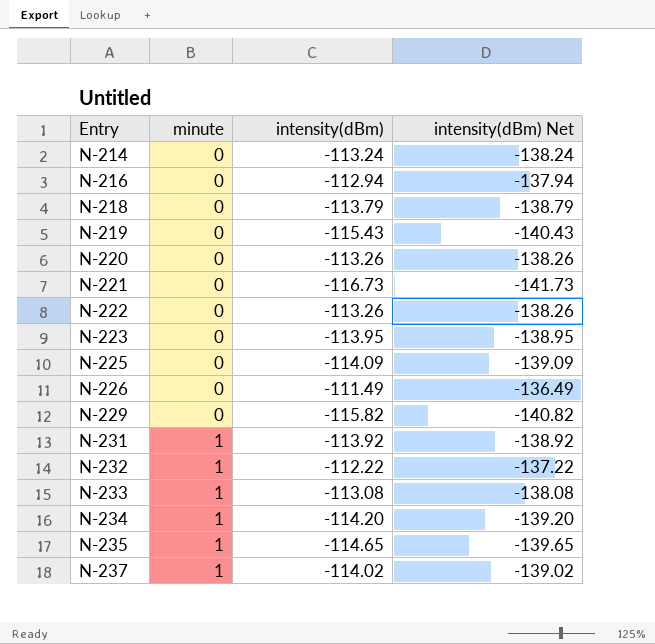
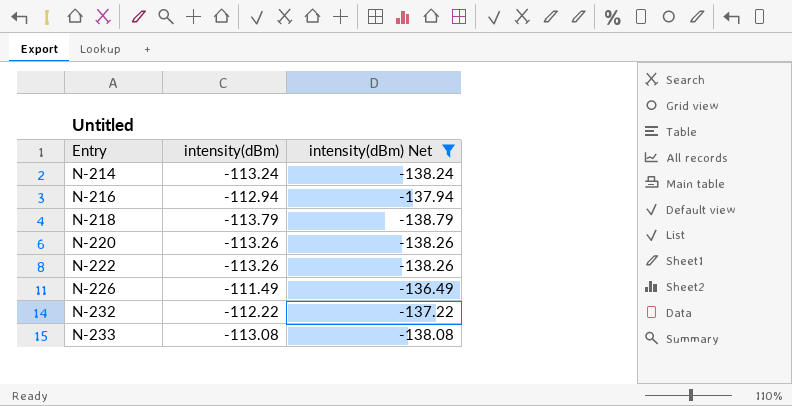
filter: none -> intensity(dBm) Net >= -138.79
column minute | position: 2 -> none

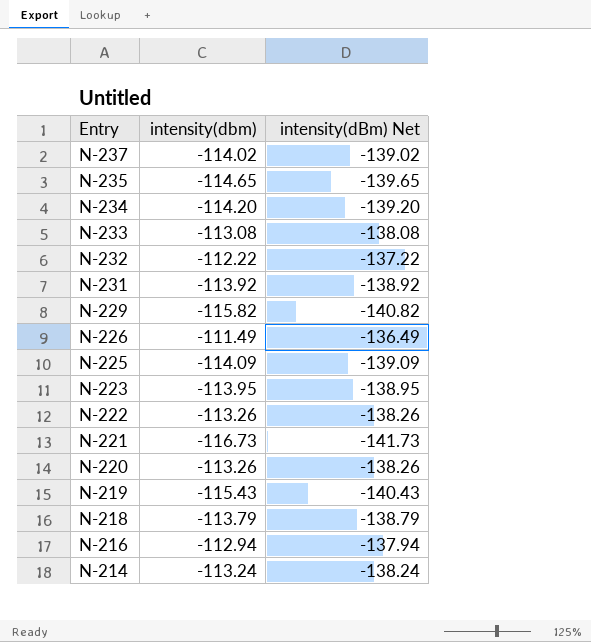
filter: intensity(dBm) Net >= -138.79 -> none
row order: Entry ascending -> Entry descending
column name: intensity(dBm) -> intensity(dbm)

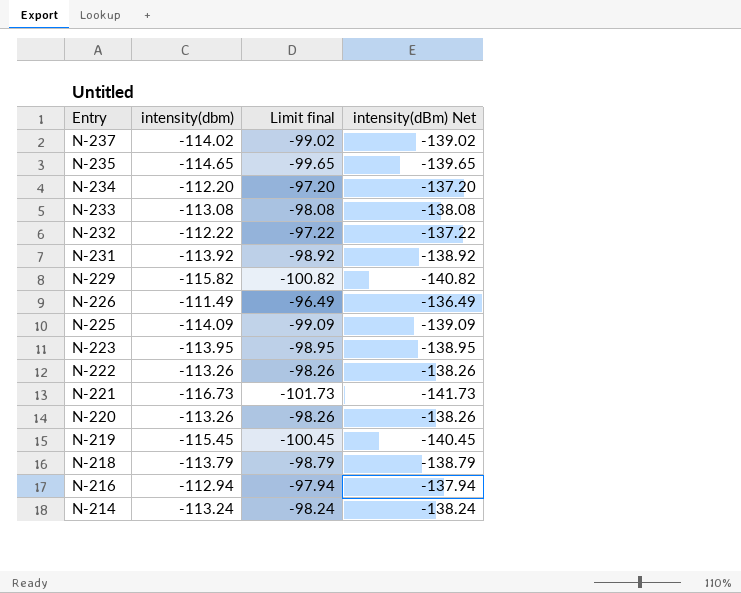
column Limit final | formula: none -> [intensity(dbm)] + 15
N-234 | intensity(dbm): -114.20 -> -112.20
N-234 | intensity(dBm) Net: -139.20 -> -137.20
N-219 | intensity(dbm): -115.43 -> -115.45
N-219 | intensity(dBm) Net: -140.43 -> -140.45

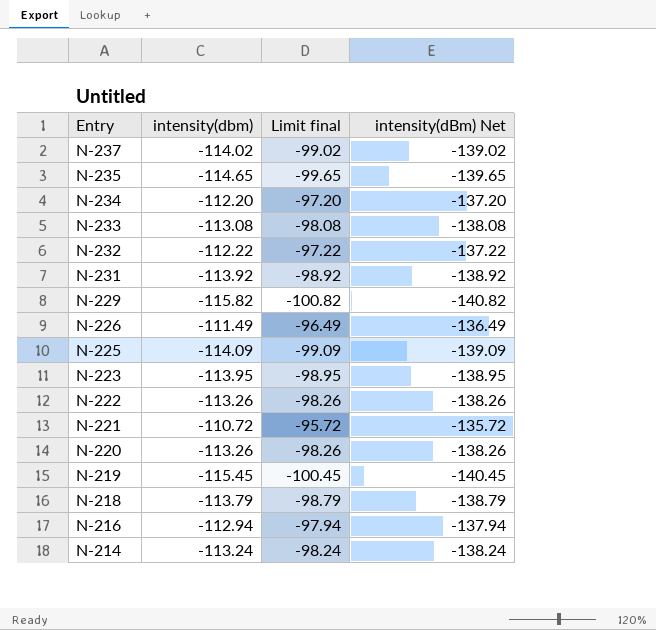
N-221 | intensity(dbm): -116.73 -> -110.72
N-221 | Limit final: -101.73 -> -95.72
N-221 | intensity(dBm) Net: -141.73 -> -135.72

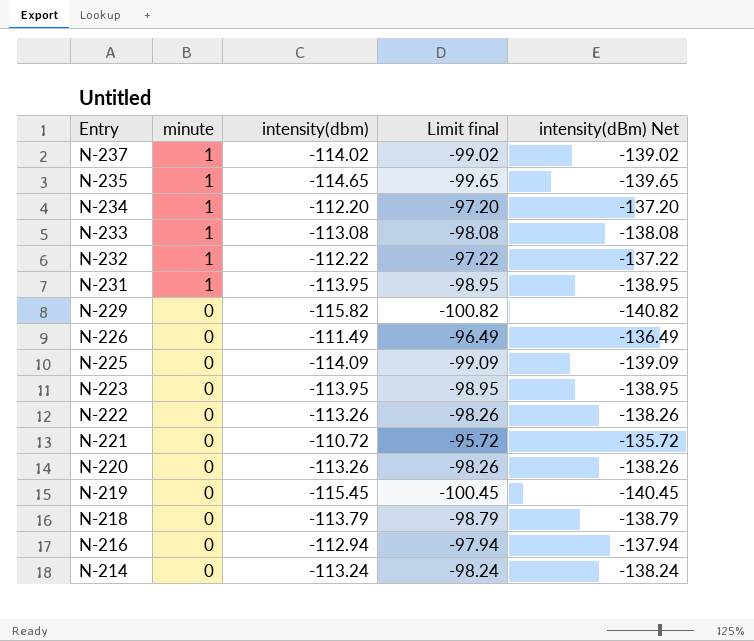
column minute | position: none -> 2
N-231 | intensity(dbm): -113.92 -> -113.95
N-231 | Limit final: -98.92 -> -98.95
N-231 | intensity(dBm) Net: -138.92 -> -138.95

